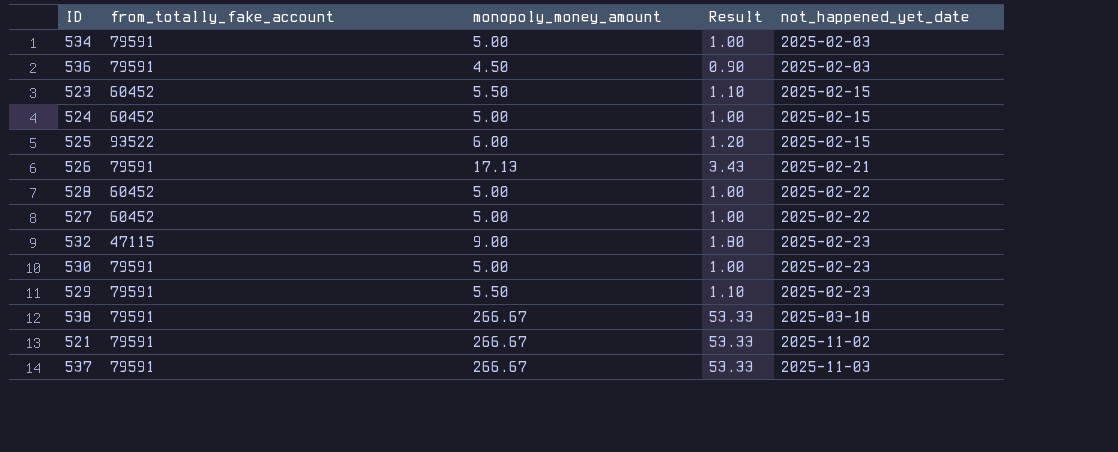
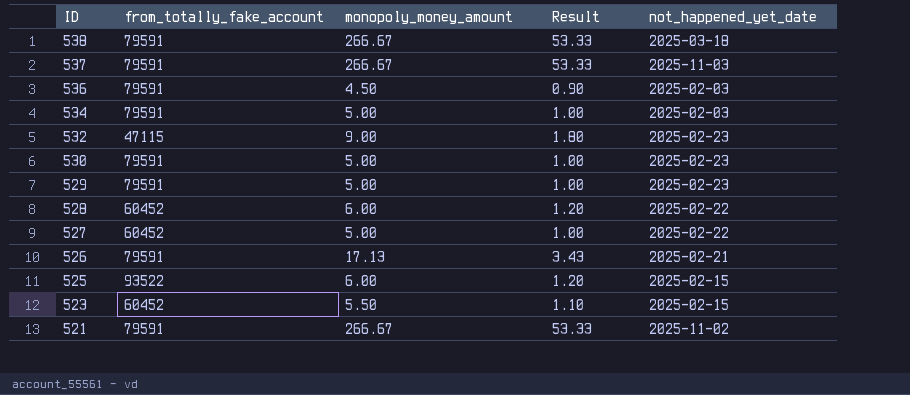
row order: not_happened_yet_date ascending -> ID descending
row 524: 60452 | 5.00 | 1.00 | 2025-02-15 -> none
529 | monopoly_money_amount: 5.50 -> 5.00
529 | Result: 1.10 -> 1.00
528 | monopoly_money_amount: 5.00 -> 6.00
528 | Result: 1.00 -> 1.20

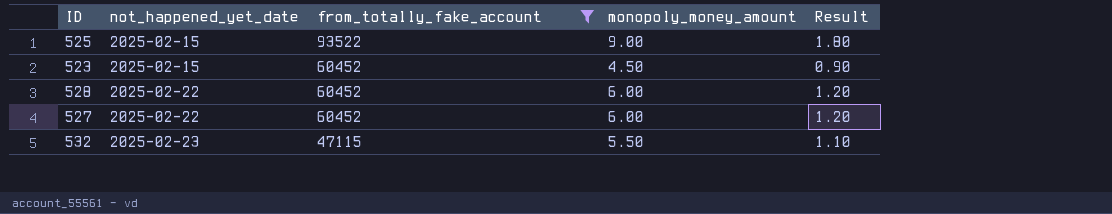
filter: none -> from_totally_fake_account != 79591
row order: ID descending -> not_happened_yet_date ascending
column not_happened_yet_date | position: 5 -> 2
525 | monopoly_money_amount: 6.00 -> 9.00
525 | Result: 1.20 -> 1.80
523 | monopoly_money_amount: 5.50 -> 4.50
523 | Result: 1.10 -> 0.90
527 | monopoly_money_amount: 5.00 -> 6.00
527 | Result: 1.00 -> 1.20
532 | monopoly_money_amount: 9.00 -> 5.50
532 | Result: 1.80 -> 1.10

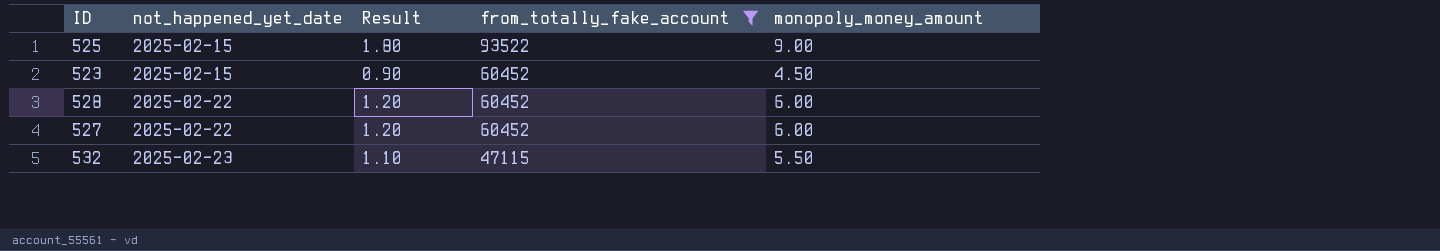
column Result | position: 5 -> 3

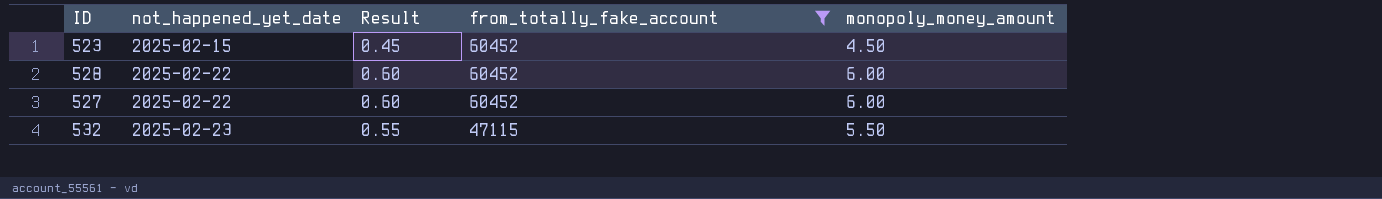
column Result | formula: [monopoly_money_amount] * 0.2 -> [monopoly_money_amount] * 0.1
row 525: 2025-02-15 | 1.80 | 93522 | 9.00 -> none

